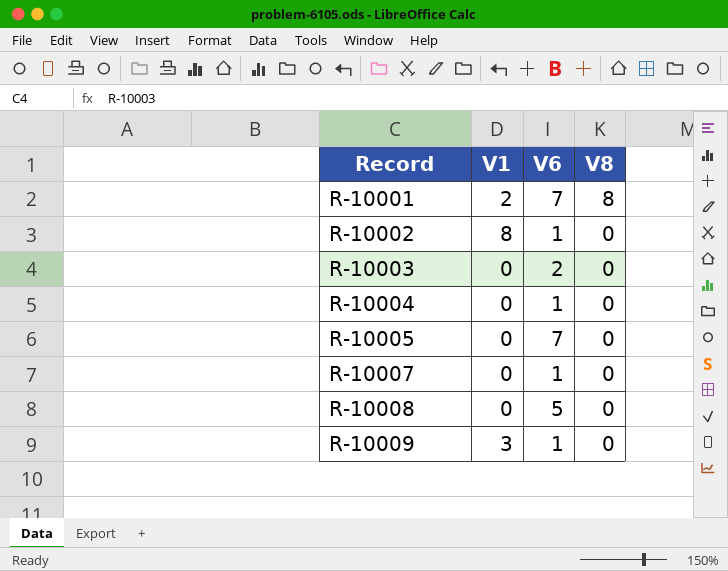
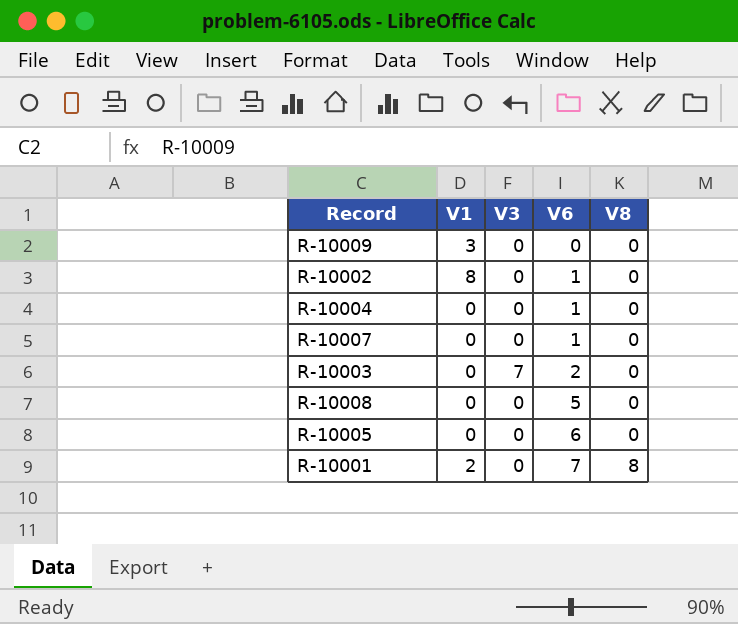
row order: Record ascending -> V6 ascending
column V3 | position: none -> 3
R-10009 | V6: 1 -> 0
R-10005 | V6: 7 -> 6

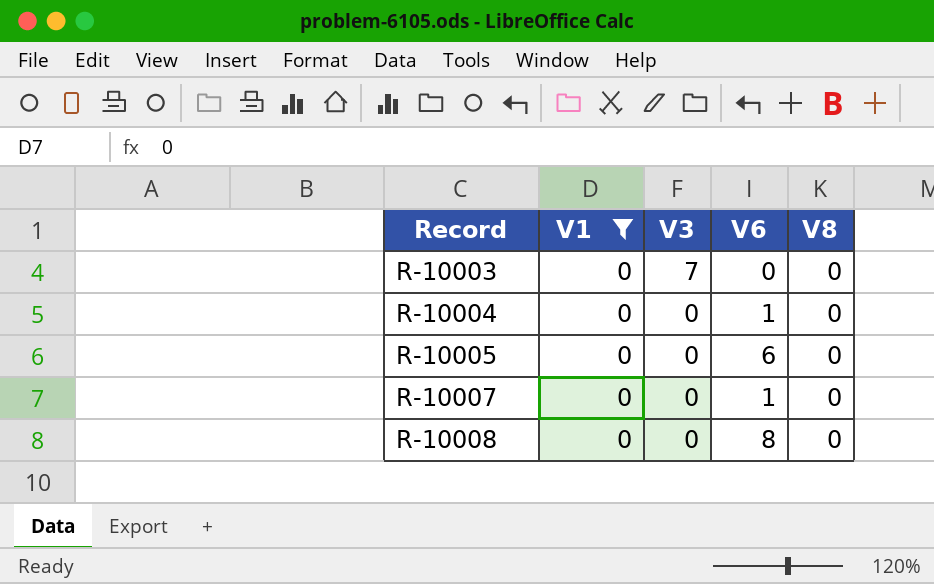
filter: none -> V1 = 0
row order: V6 ascending -> Record ascending
R-10003 | V6: 2 -> 0
R-10008 | V6: 5 -> 8

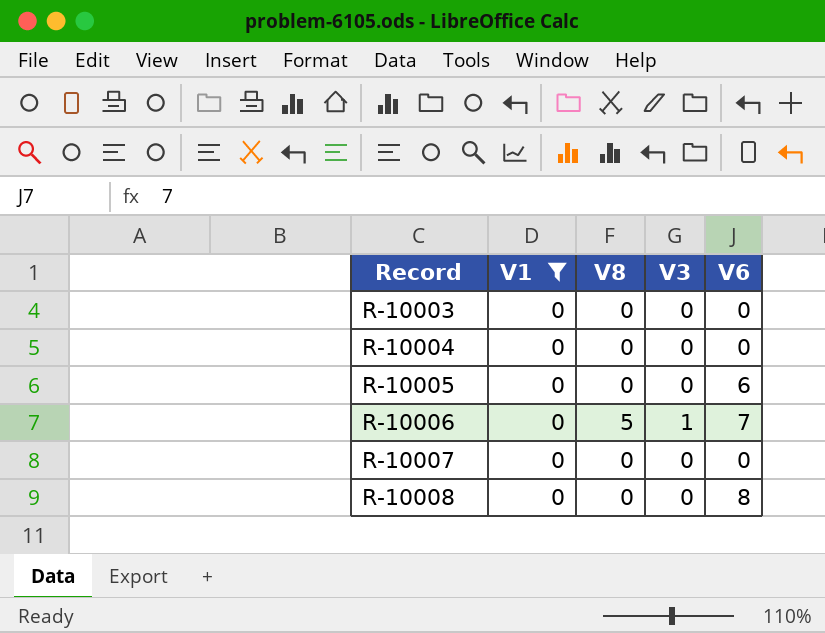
column V8 | position: 5 -> 3
R-10003 | V3: 7 -> 0
R-10004 | V6: 1 -> 0
row R-10006: none -> 0 | 5 | 1 | 7
R-10007 | V6: 1 -> 0

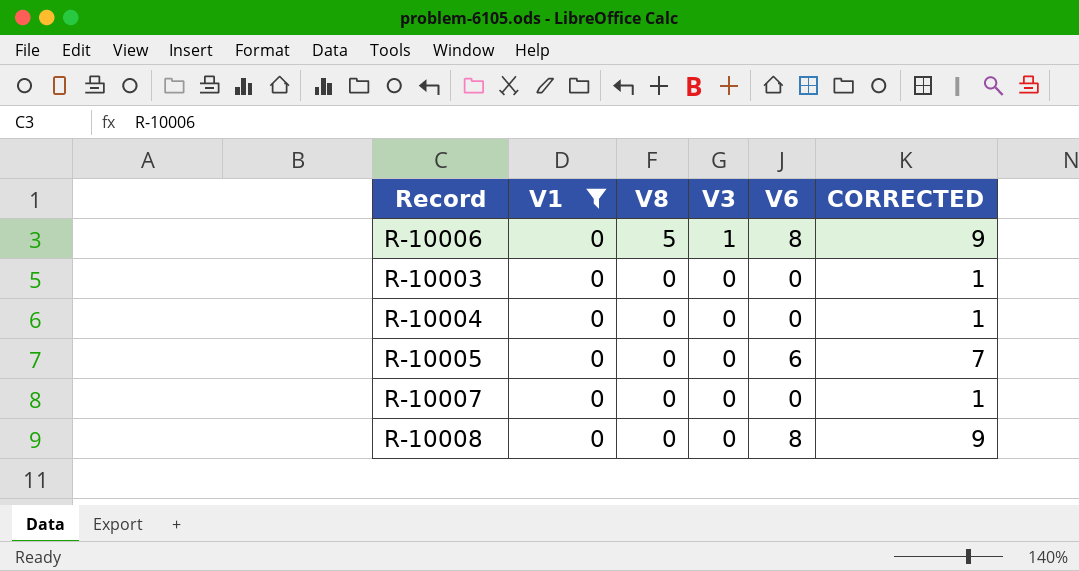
row order: Record ascending -> V8 descending
column CORRECTED | formula: none -> [V6] + 1
R-10006 | V6: 7 -> 8

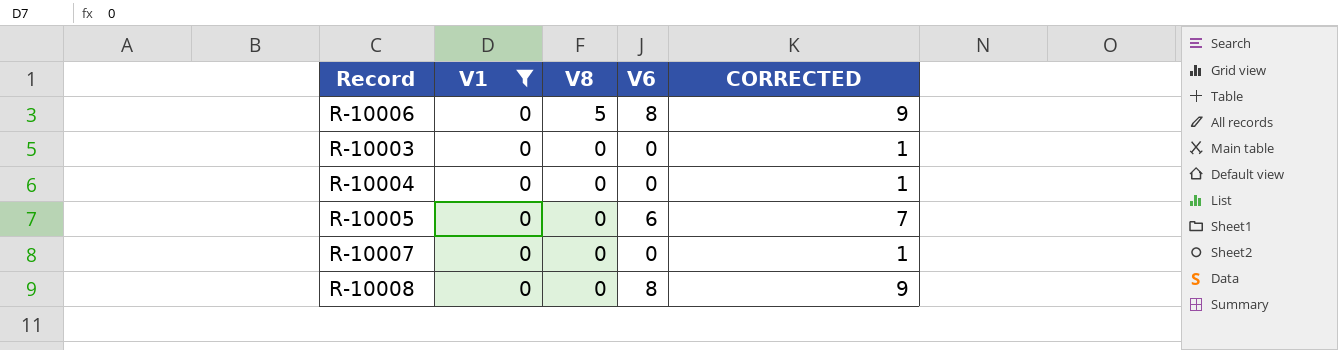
column V3 | position: 4 -> none

